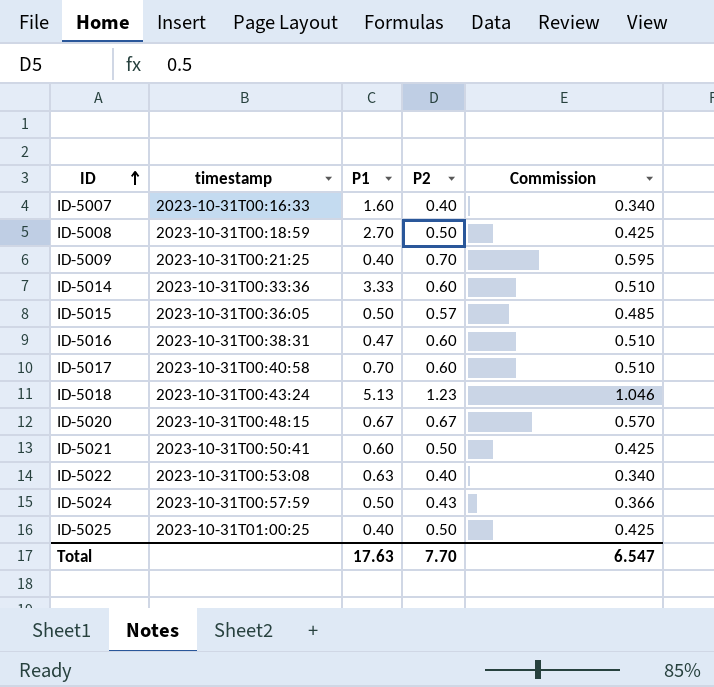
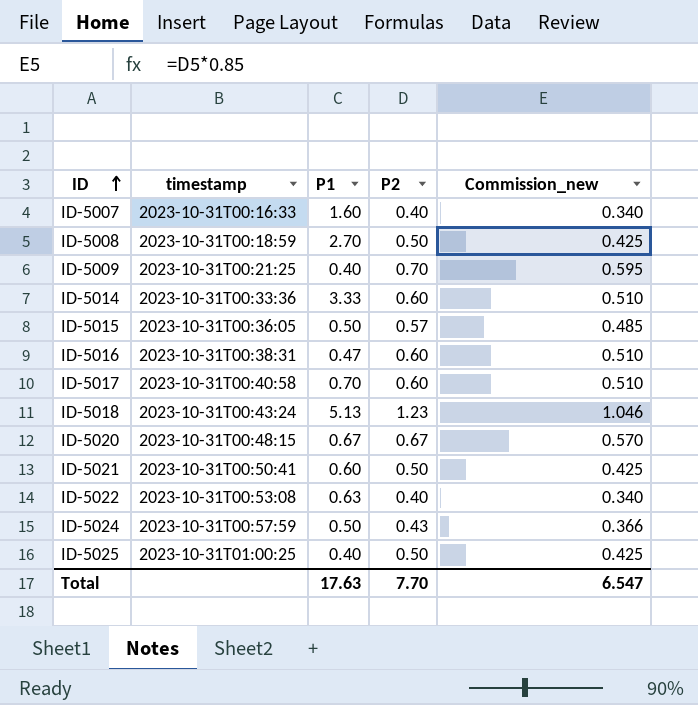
column name: Commission -> Commission_new

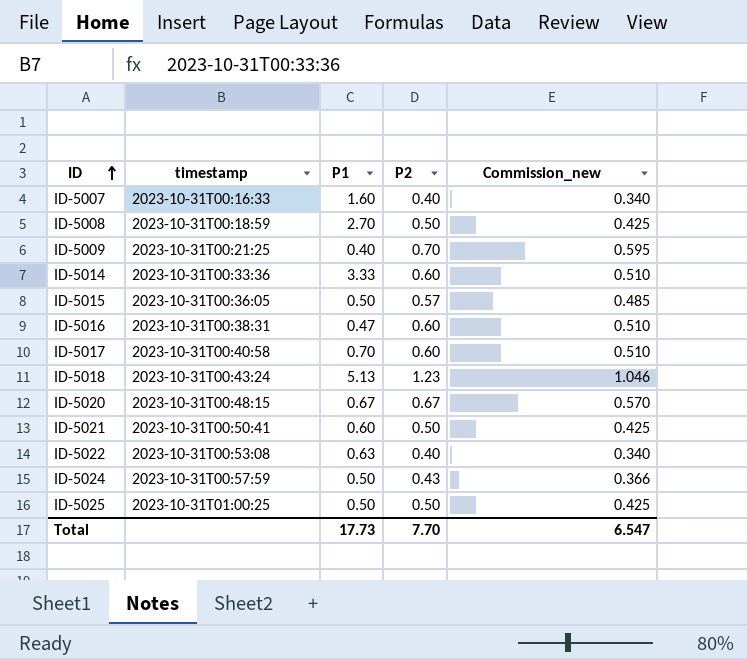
ID-5025 | P1: 0.40 -> 0.50
Total | P1: 17.63 -> 17.73

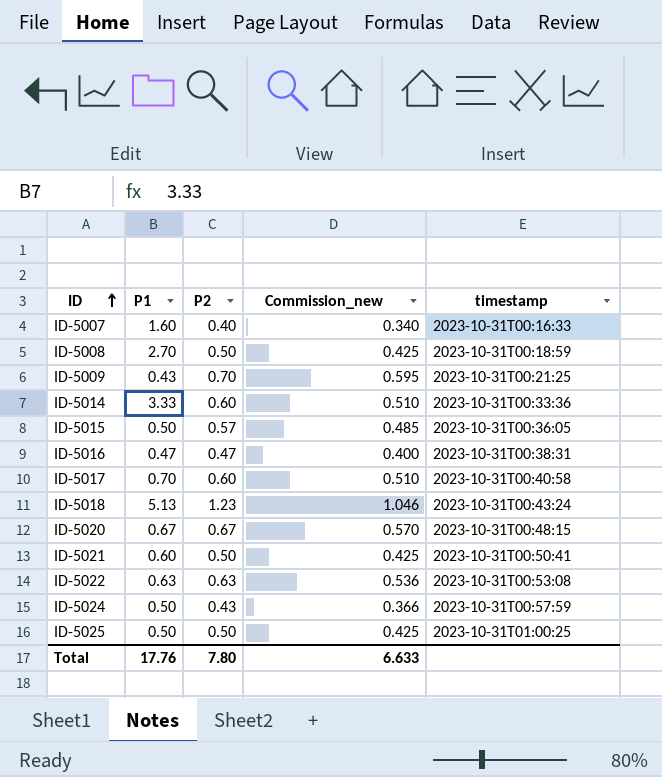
column timestamp | position: 2 -> 5
ID-5009 | P1: 0.40 -> 0.43
ID-5016 | P2: 0.60 -> 0.47
ID-5016 | Commission_new: 0.510 -> 0.400
ID-5022 | P2: 0.40 -> 0.63
ID-5022 | Commission_new: 0.340 -> 0.536
Total | P1: 17.73 -> 17.76
Total | P2: 7.70 -> 7.80
Total | Commission_new: 6.547 -> 6.633

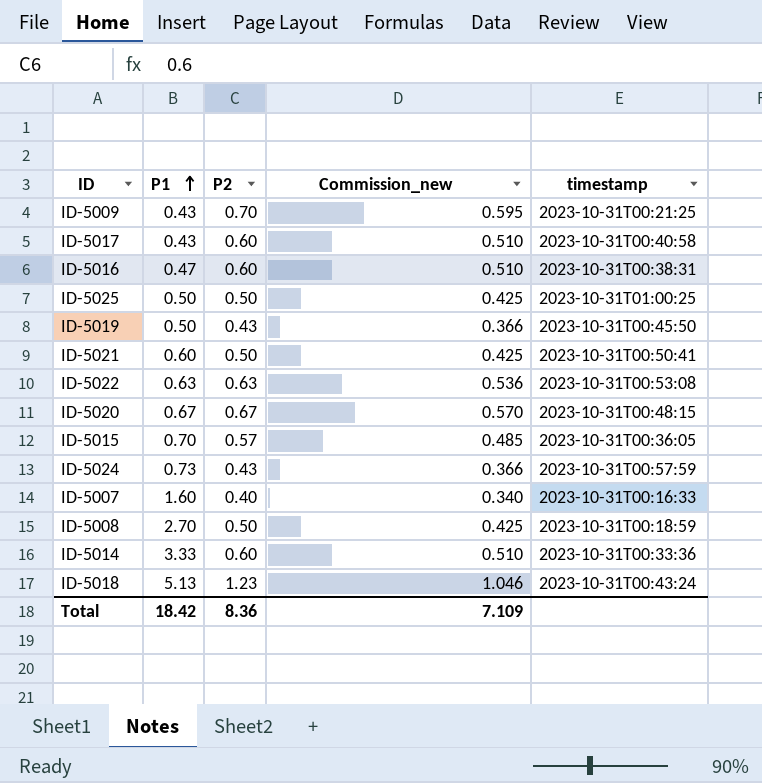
row order: ID ascending -> P1 ascending
ID-5017 | P1: 0.70 -> 0.43
ID-5016 | P2: 0.47 -> 0.60
ID-5016 | Commission_new: 0.400 -> 0.510
row ID-5019: none -> 0.50 | 0.43 | 0.366 | 2023-10-31T00:45:50
ID-5015 | P1: 0.50 -> 0.70
ID-5024 | P1: 0.50 -> 0.73
Total | P1: 17.76 -> 18.42
Total | P2: 7.80 -> 8.36
Total | Commission_new: 6.633 -> 7.109

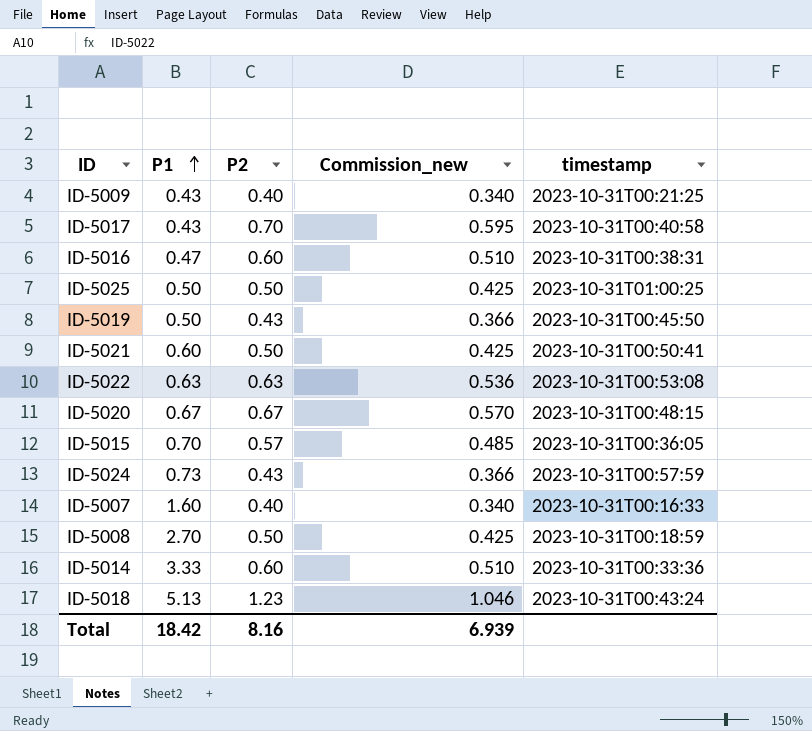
ID-5009 | P2: 0.70 -> 0.40
ID-5009 | Commission_new: 0.595 -> 0.340
ID-5017 | P2: 0.60 -> 0.70
ID-5017 | Commission_new: 0.510 -> 0.595
Total | P2: 8.36 -> 8.16
Total | Commission_new: 7.109 -> 6.939

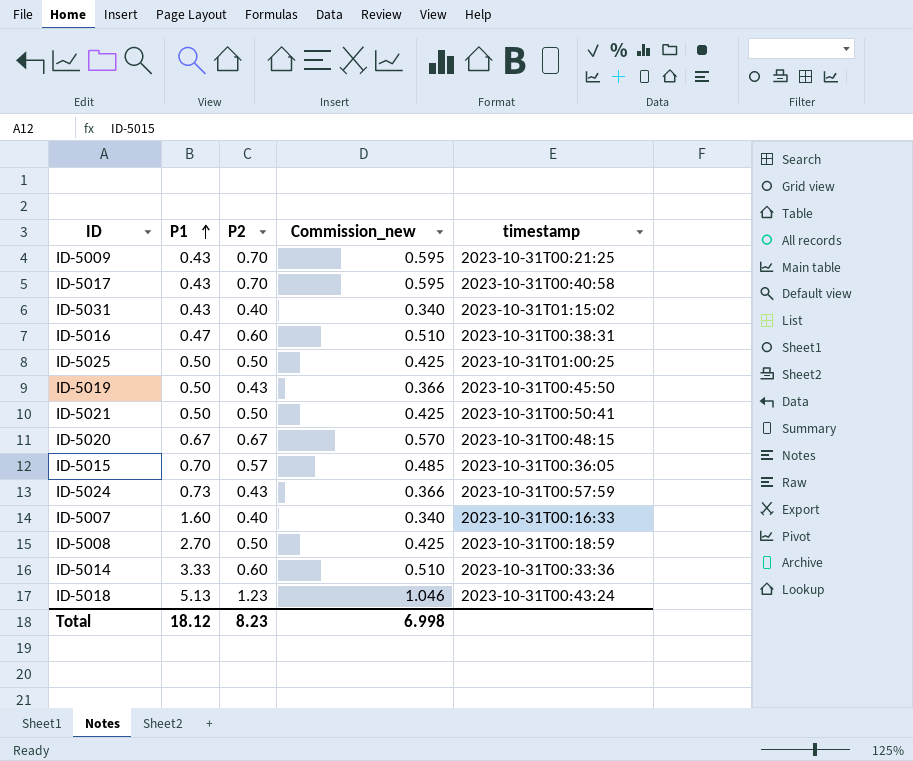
row ID-5022: 0.63 | 0.63 | 0.536 | 2023-10-31T00:53:08 -> none
ID-5009 | P2: 0.40 -> 0.70
ID-5009 | Commission_new: 0.340 -> 0.595
row ID-5031: none -> 0.43 | 0.40 | 0.340 | 2023-10-31T01:15:02
ID-5021 | P1: 0.60 -> 0.50
Total | P1: 18.42 -> 18.12
Total | P2: 8.16 -> 8.23
Total | Commission_new: 6.939 -> 6.998

